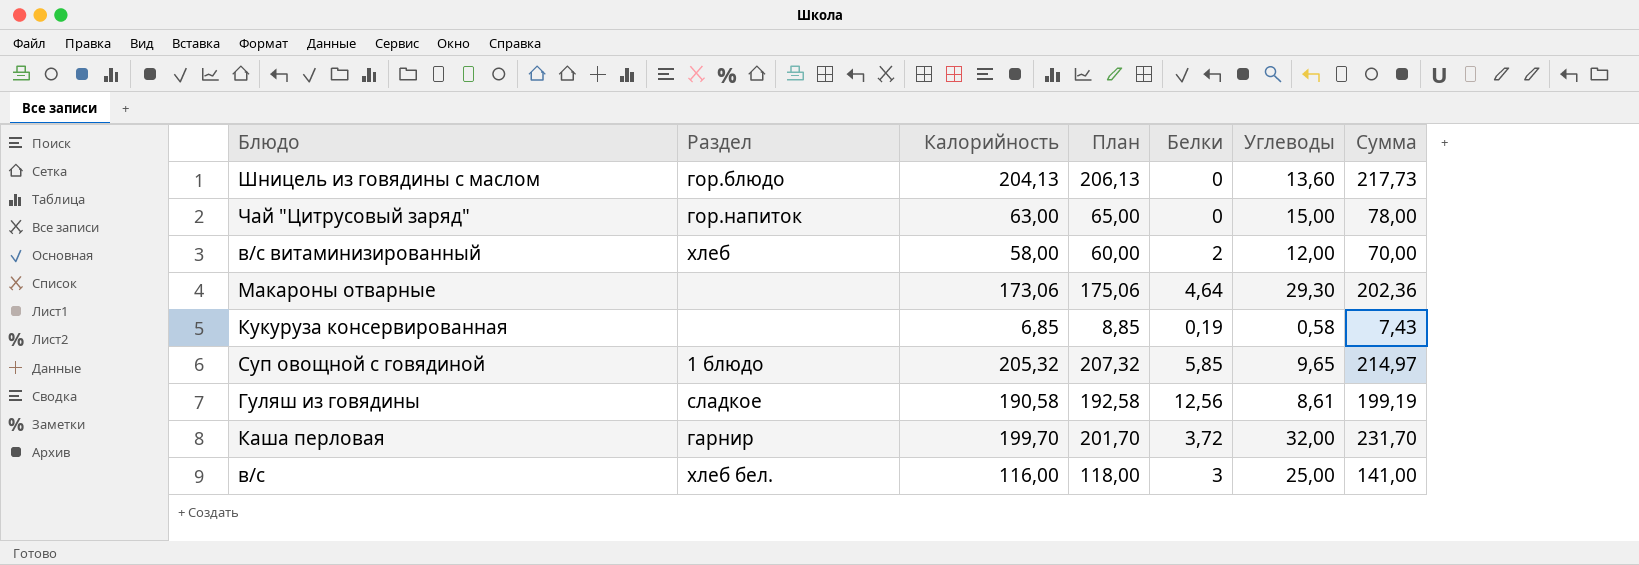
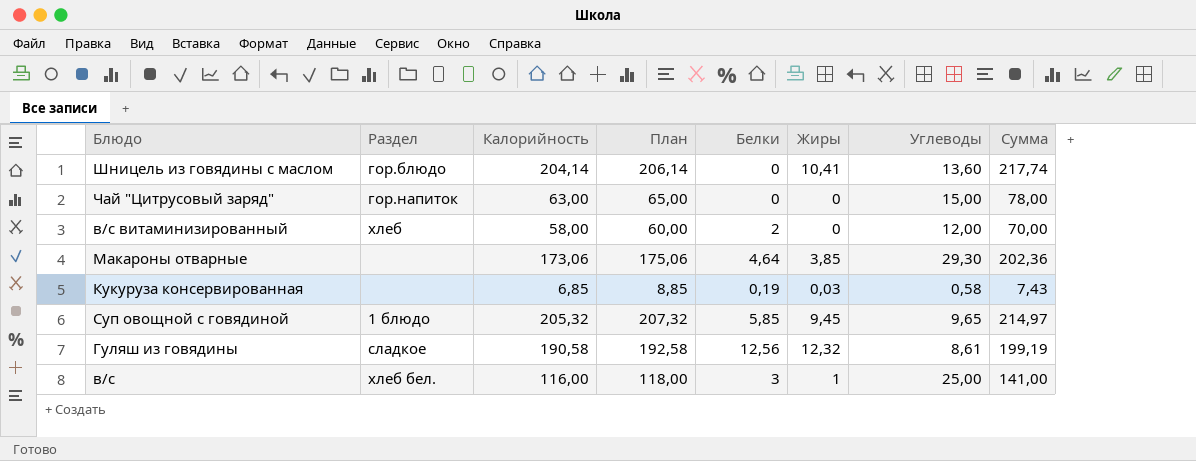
column Жиры | position: none -> 6
row Каша перловая: гарнир | 199,70 | 201,70 | 3,72 | 32,00 | 231,70 -> none
Шницель из говядины с маслом | Калорийность: 204,13 -> 204,14
Шницель из говядины с маслом | План: 206,13 -> 206,14
Шницель из говядины с маслом | Сумма: 217,73 -> 217,74

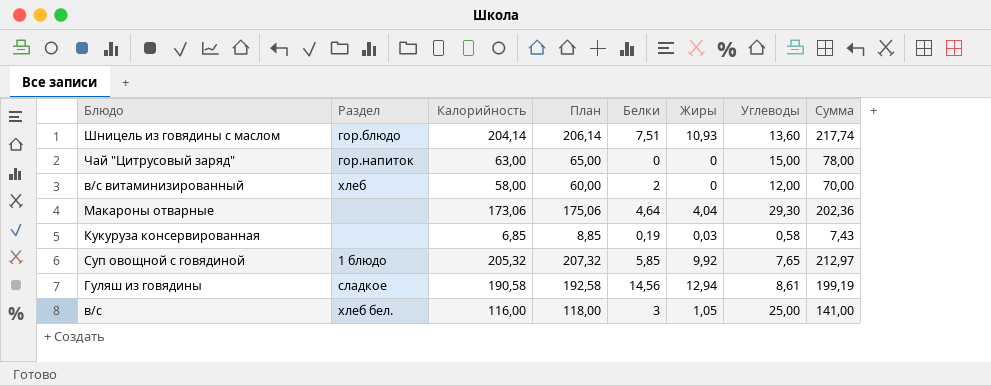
Шницель из говядины с маслом | Белки: 0 -> 7,51
Шницель из говядины с маслом | Жиры: 10,41 -> 10,93
Макароны отварные | Жиры: 3,85 -> 4,04
Суп овощной с говядиной | Жиры: 9,45 -> 9,92
Суп овощной с говядиной | Углеводы: 9,65 -> 7,65
Суп овощной с говядиной | Сумма: 214,97 -> 212,97
Гуляш из говядины | Белки: 12,56 -> 14,56
Гуляш из говядины | Жиры: 12,32 -> 12,94
в/с | Жиры: 1 -> 1,05

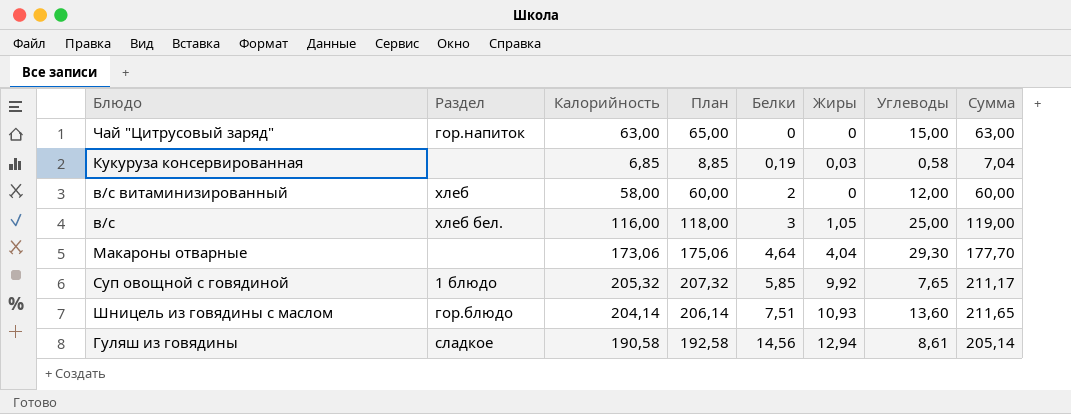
row order: none -> Белки ascending
column Сумма | formula: [Калорийность] + [Углеводы] -> [Калорийность] + [Белки]

